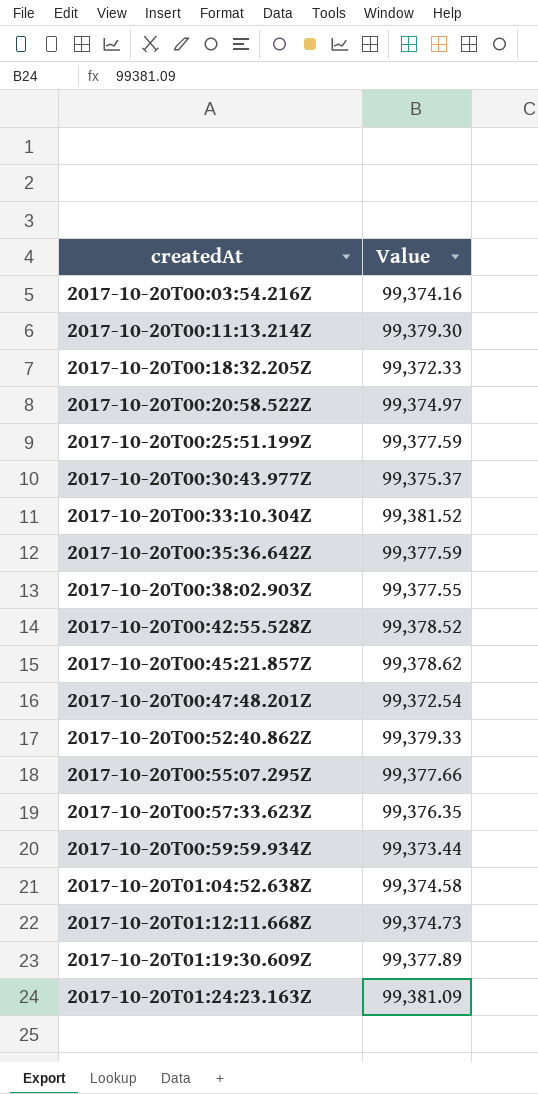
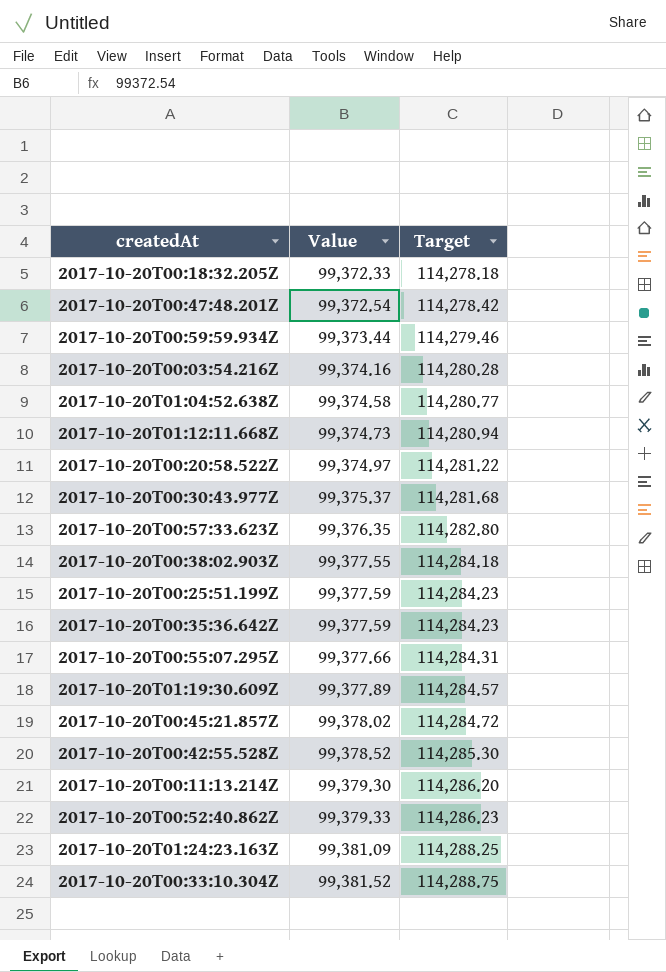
row order: createdAt ascending -> Value ascending
column Target | formula: none -> [Value] * 1.15
2017-10-20T00:45:21.857Z | Value: 99,378.62 -> 99,378.02

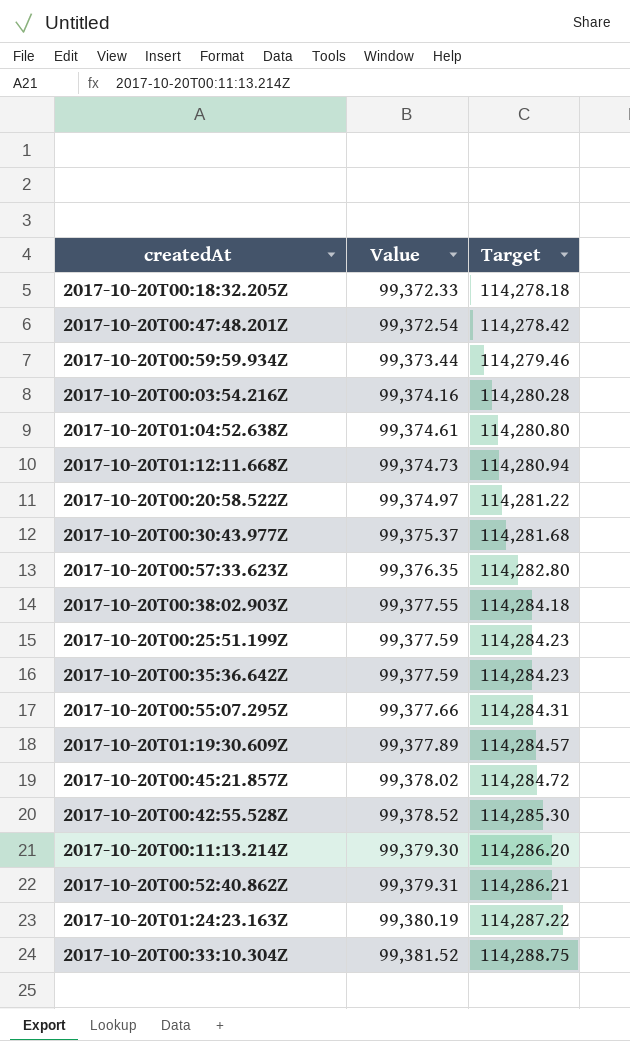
2017-10-20T01:04:52.638Z | Value: 99,374.58 -> 99,374.61
2017-10-20T01:04:52.638Z | Target: 114,280.77 -> 114,280.80
2017-10-20T00:52:40.862Z | Value: 99,379.33 -> 99,379.31
2017-10-20T00:52:40.862Z | Target: 114,286.23 -> 114,286.21
2017-10-20T01:24:23.163Z | Value: 99,381.09 -> 99,380.19
2017-10-20T01:24:23.163Z | Target: 114,288.25 -> 114,287.22

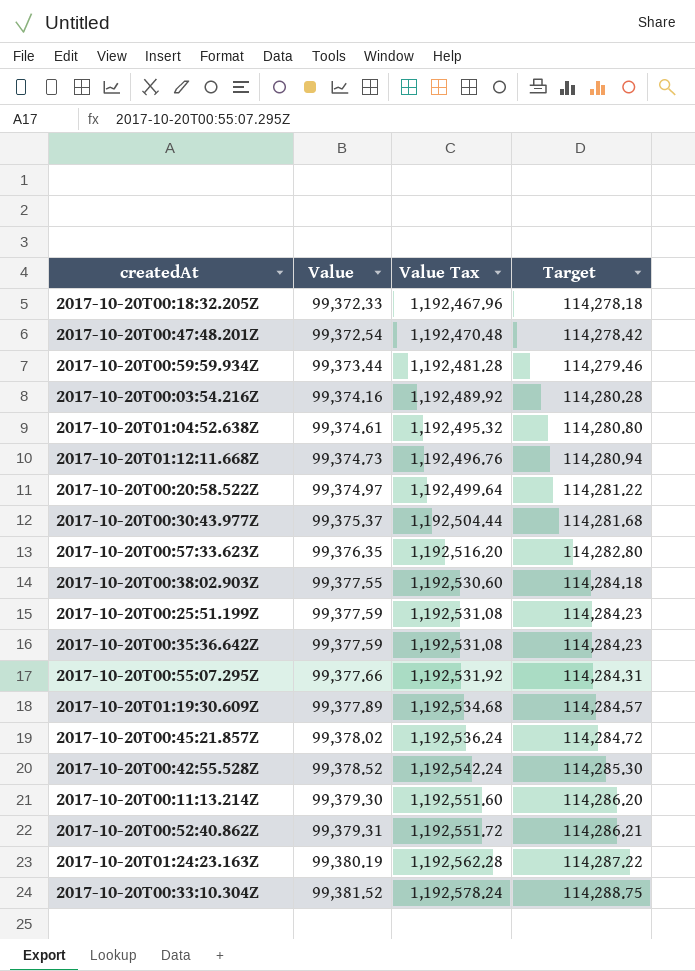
column Value Tax | formula: none -> [Value] * 12

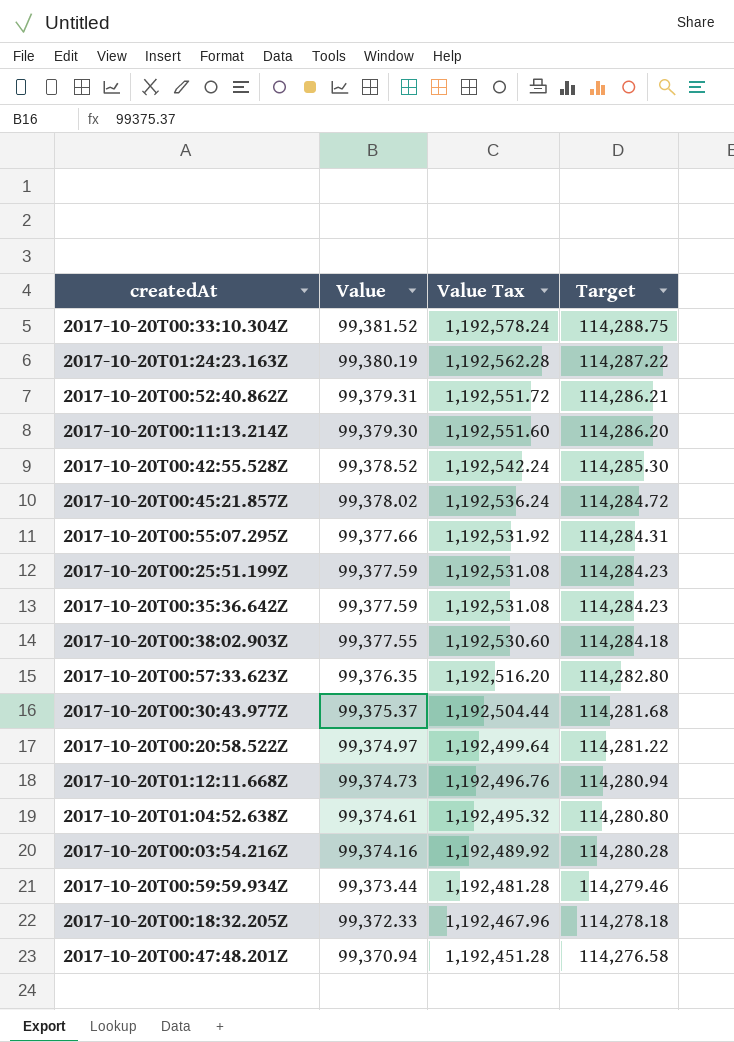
row order: Value ascending -> Value descending
row 2017-10-20T01:19:30.609Z: 99,377.89 | 1,192,534.68 | 114,284.57 -> none
2017-10-20T00:47:48.201Z | Value: 99,372.54 -> 99,370.94
2017-10-20T00:47:48.201Z | Value Tax: 1,192,470.48 -> 1,192,451.28
2017-10-20T00:47:48.201Z | Target: 114,278.42 -> 114,276.58

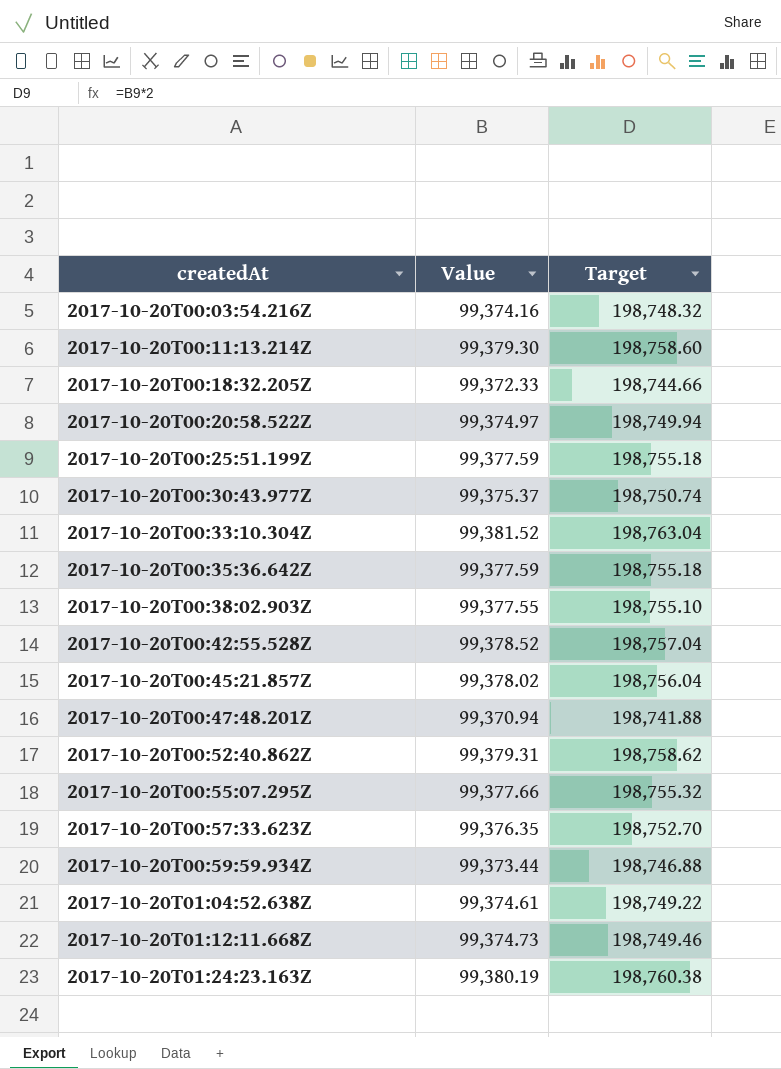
row order: Value descending -> createdAt ascending
column Value Tax | formula: [Value] * 12 -> none
column Target | formula: [Value] * 1.15 -> [Value] * 2

